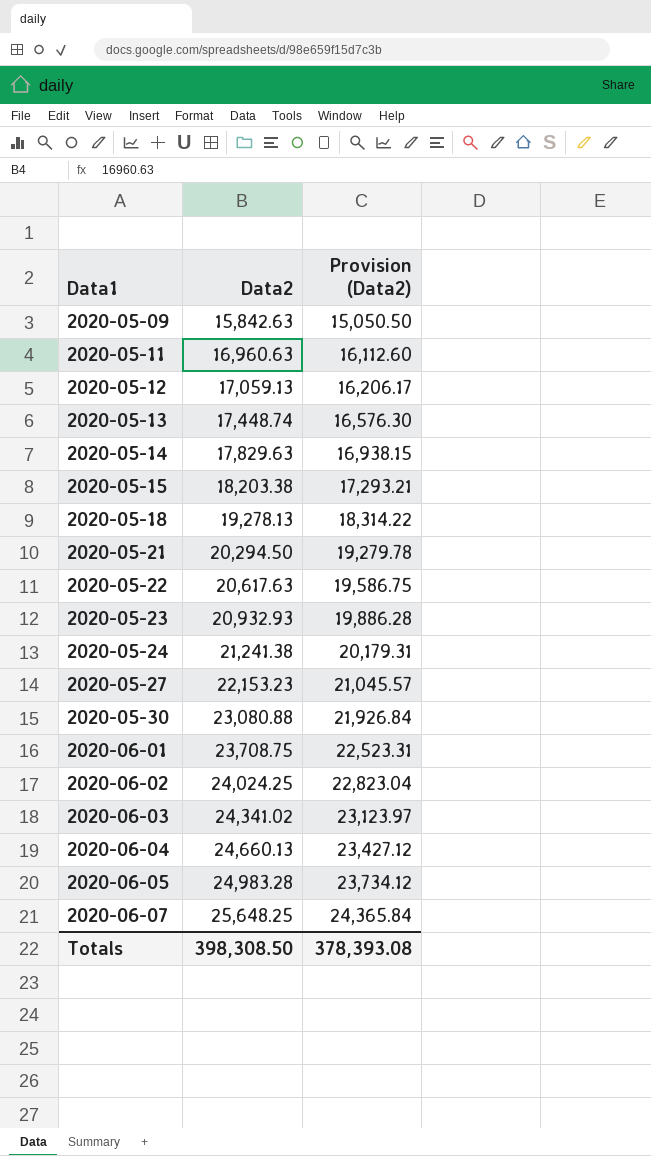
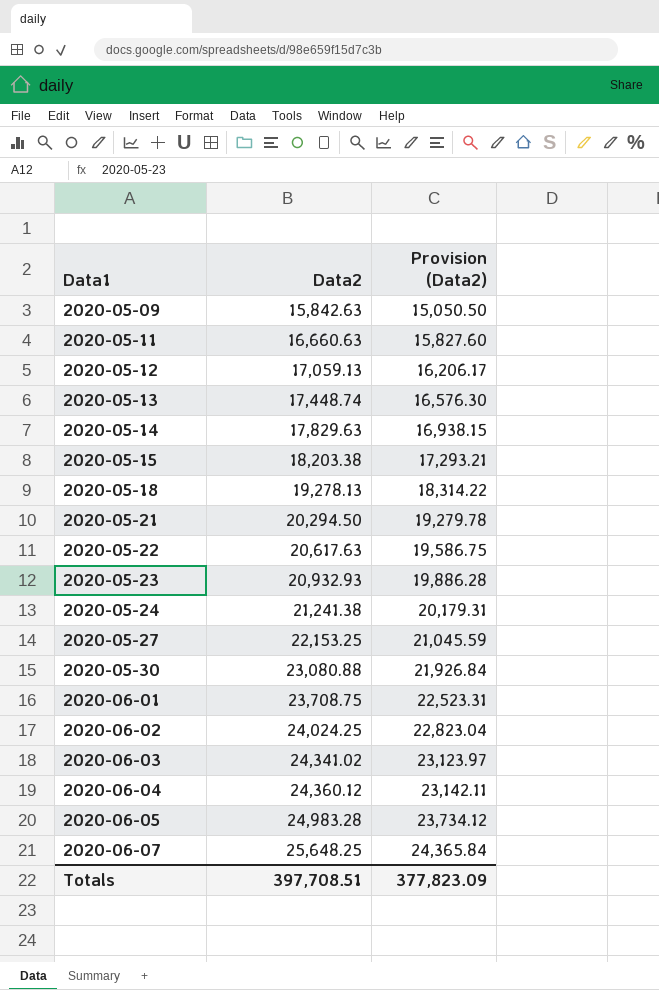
2020-05-11 | Data2: 16,960.63 -> 16,660.63
2020-05-11 | Provision (Data2): 16,112.60 -> 15,827.60
2020-05-27 | Data2: 22,153.23 -> 22,153.25
2020-05-27 | Provision (Data2): 21,045.57 -> 21,045.59
2020-06-04 | Data2: 24,660.13 -> 24,360.12
2020-06-04 | Provision (Data2): 23,427.12 -> 23,142.11
Totals | Data2: 398,308.50 -> 397,708.51
Totals | Provision (Data2): 378,393.08 -> 377,823.09

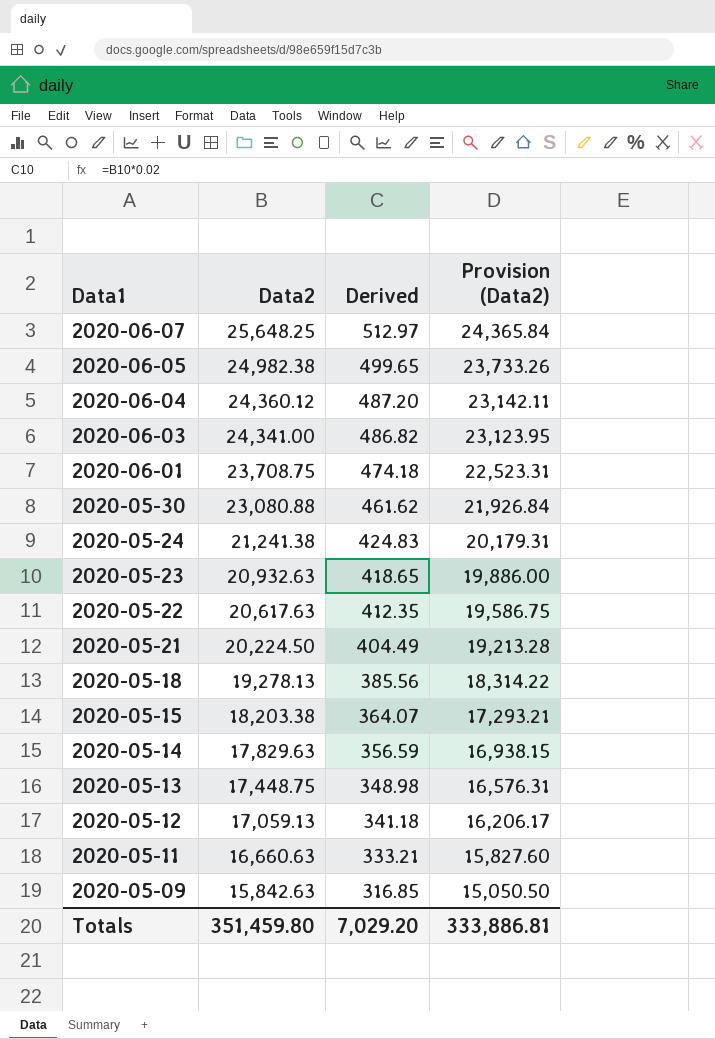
row order: Data1 ascending -> Data1 descending
column Derived | formula: none -> [Data2] * 0.02
row 2020-05-27: 22,153.25 | 21,045.59 -> none
row 2020-06-02: 24,024.25 | 22,823.04 -> none
2020-06-05 | Data2: 24,983.28 -> 24,982.38
2020-06-05 | Provision (Data2): 23,734.12 -> 23,733.26
2020-06-03 | Data2: 24,341.02 -> 24,341.00
2020-06-03 | Provision (Data2): 23,123.97 -> 23,123.95
2020-05-23 | Data2: 20,932.93 -> 20,932.63
2020-05-23 | Provision (Data2): 19,886.28 -> 19,886.00
2020-05-21 | Data2: 20,294.50 -> 20,224.50
2020-05-21 | Provision (Data2): 19,279.78 -> 19,213.28
2020-05-13 | Data2: 17,448.74 -> 17,448.75
2020-05-13 | Provision (Data2): 16,576.30 -> 16,576.31
Totals | Data2: 397,708.51 -> 351,459.80
Totals | Provision (Data2): 377,823.09 -> 333,886.81

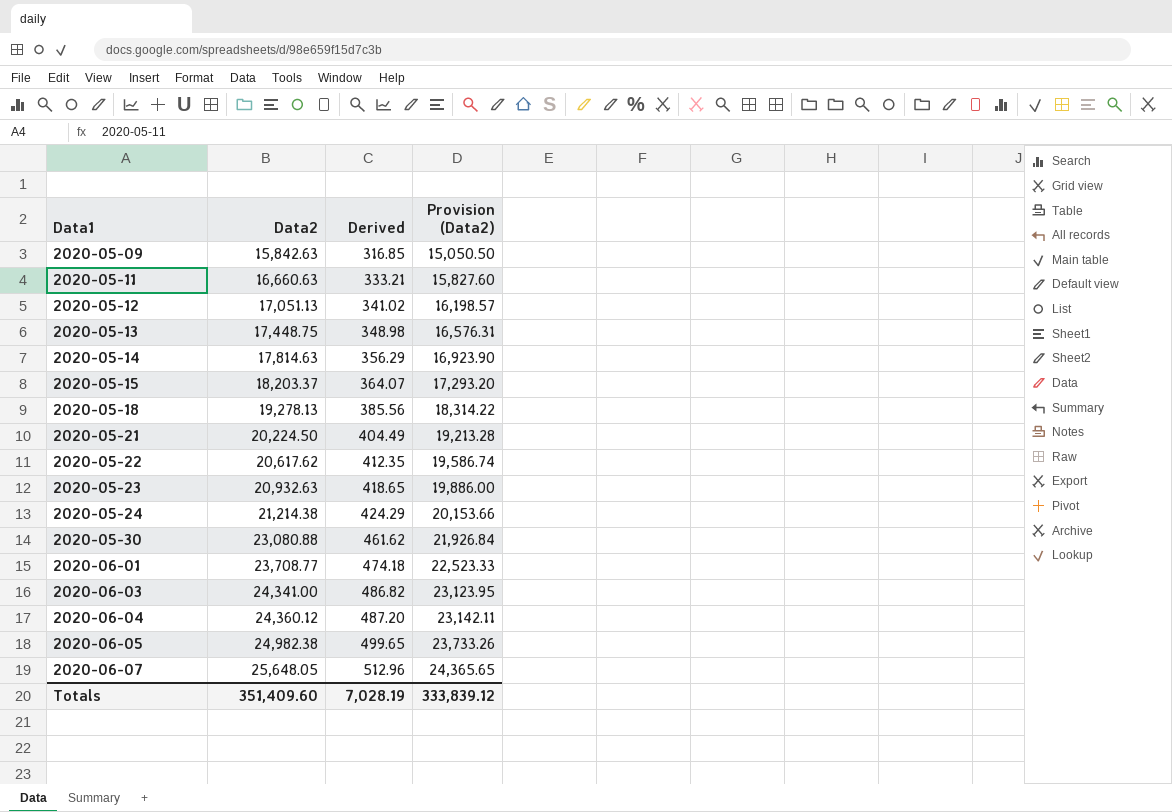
row order: Data1 descending -> Data1 ascending
2020-05-12 | Data2: 17,059.13 -> 17,051.13
2020-05-12 | Derived: 341.18 -> 341.02
2020-05-12 | Provision (Data2): 16,206.17 -> 16,198.57
2020-05-14 | Data2: 17,829.63 -> 17,814.63
2020-05-14 | Derived: 356.59 -> 356.29
2020-05-14 | Provision (Data2): 16,938.15 -> 16,923.90
2020-05-15 | Data2: 18,203.38 -> 18,203.37
2020-05-15 | Provision (Data2): 17,293.21 -> 17,293.20
2020-05-22 | Data2: 20,617.63 -> 20,617.62
2020-05-22 | Provision (Data2): 19,586.75 -> 19,586.74
2020-05-24 | Data2: 21,241.38 -> 21,214.38
2020-05-24 | Derived: 424.83 -> 424.29
2020-05-24 | Provision (Data2): 20,179.31 -> 20,153.66
2020-06-01 | Data2: 23,708.75 -> 23,708.77
2020-06-01 | Provision (Data2): 22,523.31 -> 22,523.33
2020-06-07 | Data2: 25,648.25 -> 25,648.05
2020-06-07 | Derived: 512.97 -> 512.96
2020-06-07 | Provision (Data2): 24,365.84 -> 24,365.65
Totals | Data2: 351,459.80 -> 351,409.60
Totals | Derived: 7,029.20 -> 7,028.19
Totals | Provision (Data2): 333,886.81 -> 333,839.12

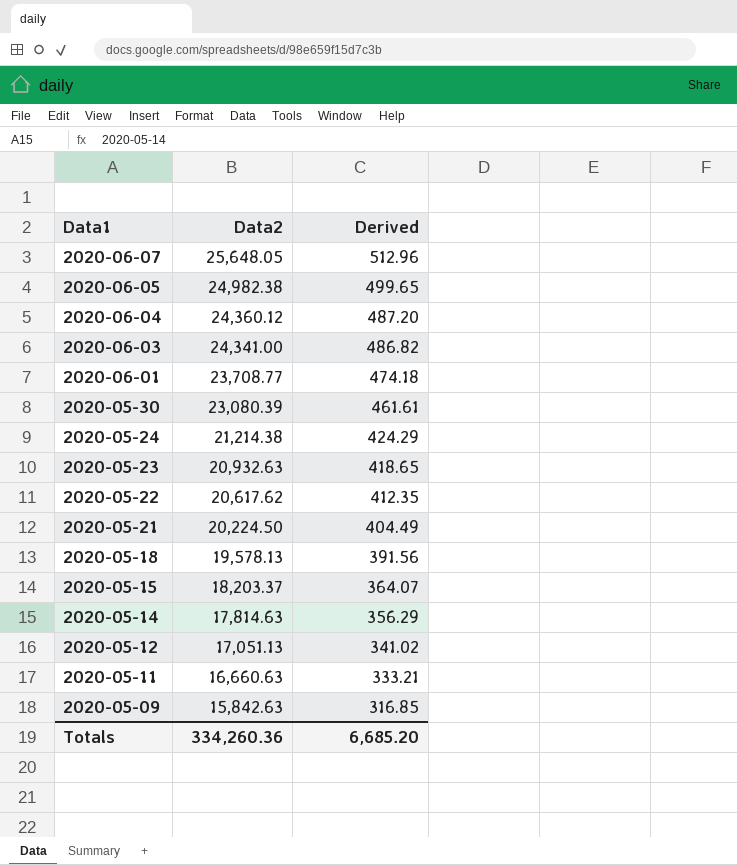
row order: Data1 ascending -> Data1 descending
column Provision (Data2) | formula: [Data2] * 0.95 -> none
row 2020-05-13: 17,448.75 | 348.98 | 16,576.31 -> none
2020-05-30 | Data2: 23,080.88 -> 23,080.39
2020-05-30 | Derived: 461.62 -> 461.61
2020-05-18 | Data2: 19,278.13 -> 19,578.13
2020-05-18 | Derived: 385.56 -> 391.56
Totals | Data2: 351,409.60 -> 334,260.36
Totals | Derived: 7,028.19 -> 6,685.20

